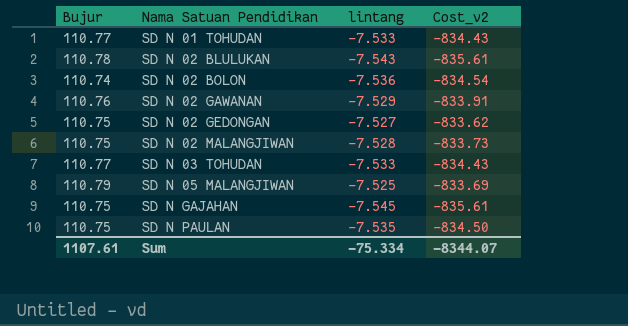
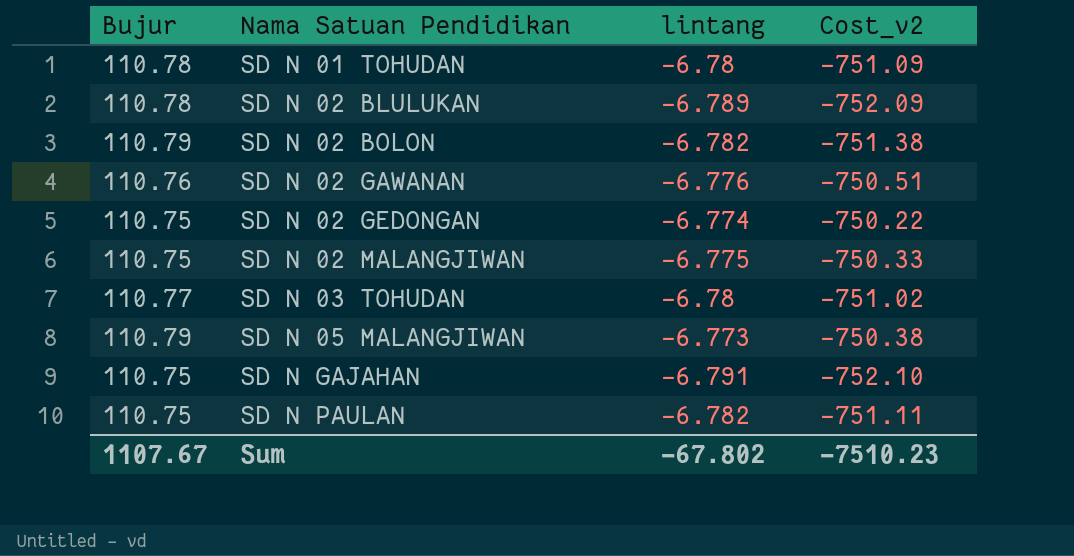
SD N 01 TOHUDAN | Bujur: 110.77 -> 110.78
SD N 01 TOHUDAN | lintang: -7.533 -> -6.78
SD N 01 TOHUDAN | Cost_v2: -834.43 -> -751.09
SD N 02 BLULUKAN | lintang: -7.543 -> -6.789
SD N 02 BLULUKAN | Cost_v2: -835.61 -> -752.09
SD N 02 BOLON | Bujur: 110.74 -> 110.79
SD N 02 BOLON | lintang: -7.536 -> -6.782
SD N 02 BOLON | Cost_v2: -834.54 -> -751.38
SD N 02 GAWANAN | lintang: -7.529 -> -6.776
SD N 02 GAWANAN | Cost_v2: -833.91 -> -750.51
SD N 02 GEDONGAN | lintang: -7.527 -> -6.774
SD N 02 GEDONGAN | Cost_v2: -833.62 -> -750.22
SD N 02 MALANGJIWAN | lintang: -7.528 -> -6.775
SD N 02 MALANGJIWAN | Cost_v2: -833.73 -> -750.33
SD N 03 TOHUDAN | lintang: -7.533 -> -6.78
SD N 03 TOHUDAN | Cost_v2: -834.43 -> -751.02
SD N 05 MALANGJIWAN | lintang: -7.525 -> -6.773
SD N 05 MALANGJIWAN | Cost_v2: -833.69 -> -750.38
SD N GAJAHAN | lintang: -7.545 -> -6.791
SD N GAJAHAN | Cost_v2: -835.61 -> -752.10
SD N PAULAN | lintang: -7.535 -> -6.782
SD N PAULAN | Cost_v2: -834.50 -> -751.11
Sum | Bujur: 1107.61 -> 1107.67
Sum | lintang: -75.334 -> -67.802
Sum | Cost_v2: -8344.07 -> -7510.23

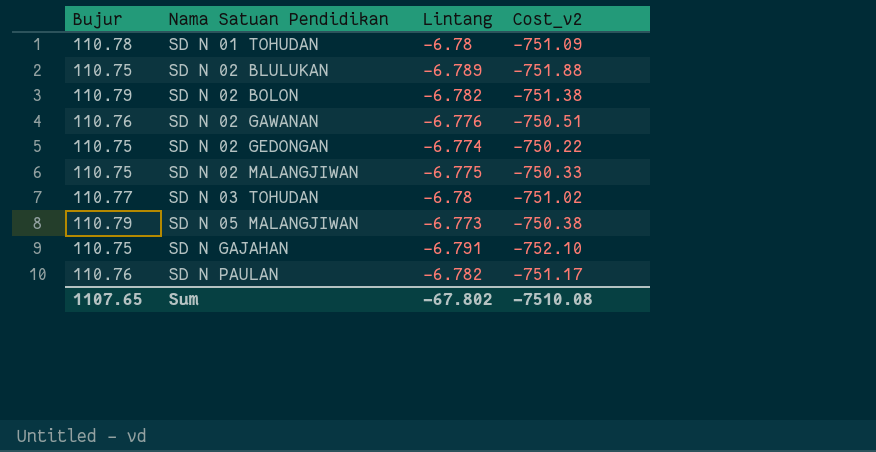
column name: lintang -> Lintang
SD N 02 BLULUKAN | Bujur: 110.78 -> 110.75
SD N 02 BLULUKAN | Cost_v2: -752.09 -> -751.88
SD N PAULAN | Bujur: 110.75 -> 110.76
SD N PAULAN | Cost_v2: -751.11 -> -751.17
Sum | Bujur: 1107.67 -> 1107.65
Sum | Cost_v2: -7510.23 -> -7510.08

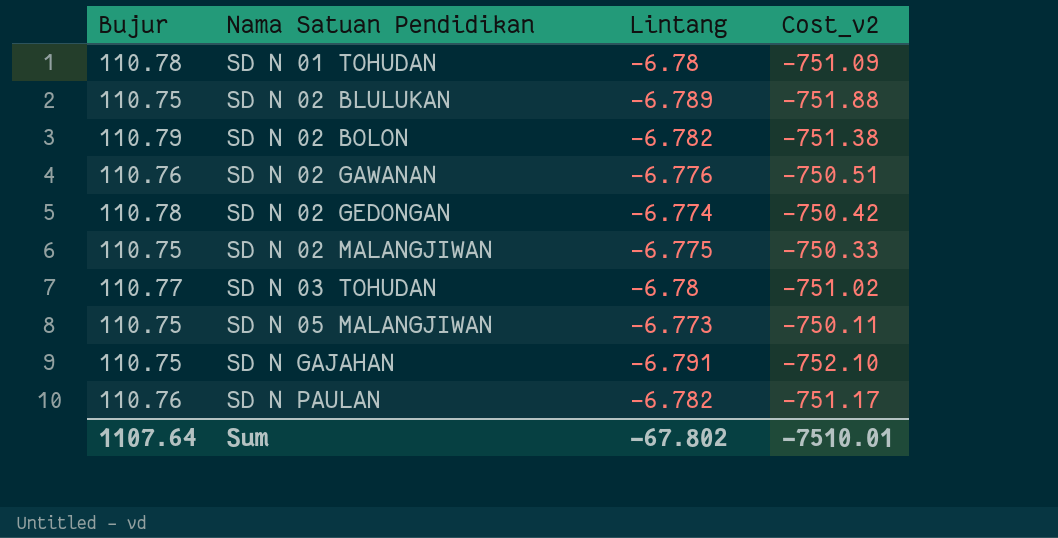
SD N 02 GEDONGAN | Bujur: 110.75 -> 110.78
SD N 02 GEDONGAN | Cost_v2: -750.22 -> -750.42
SD N 05 MALANGJIWAN | Bujur: 110.79 -> 110.75
SD N 05 MALANGJIWAN | Cost_v2: -750.38 -> -750.11
Sum | Bujur: 1107.65 -> 1107.64
Sum | Cost_v2: -7510.08 -> -7510.01

